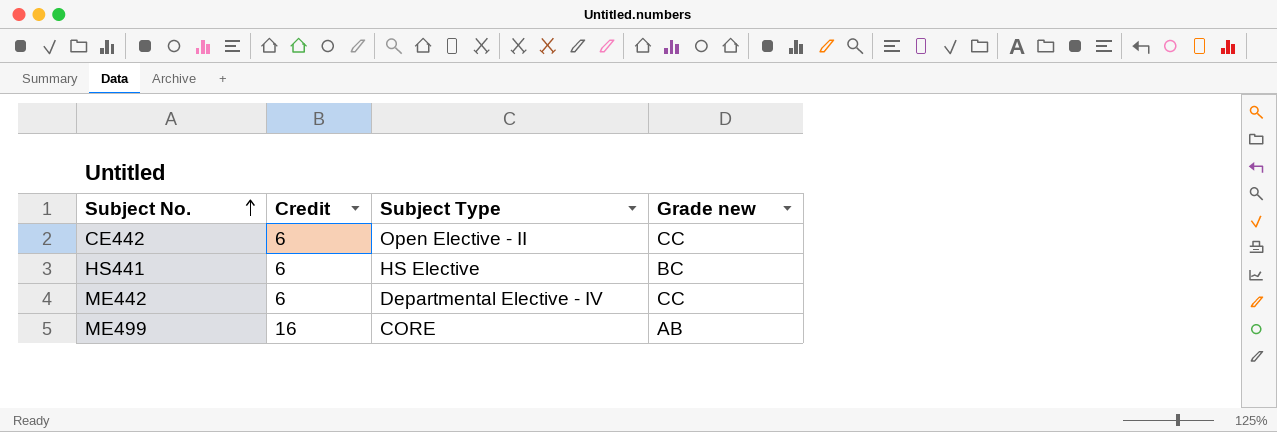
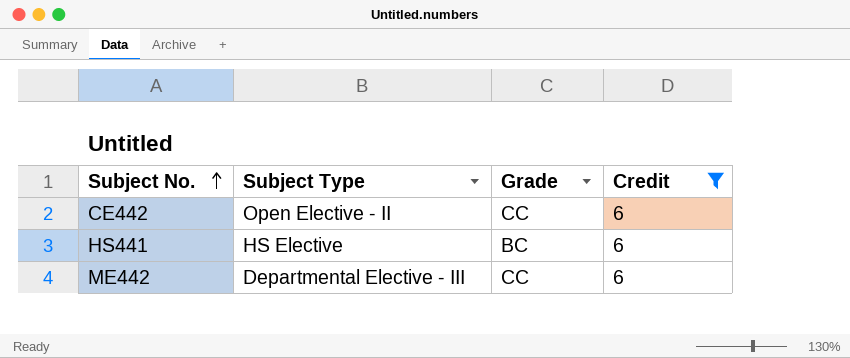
filter: none -> Credit = 6
column name: Grade new -> Grade
column Credit | position: 2 -> 4
ME442 | Subject Type: Departmental Elective - IV -> Departmental Elective - III

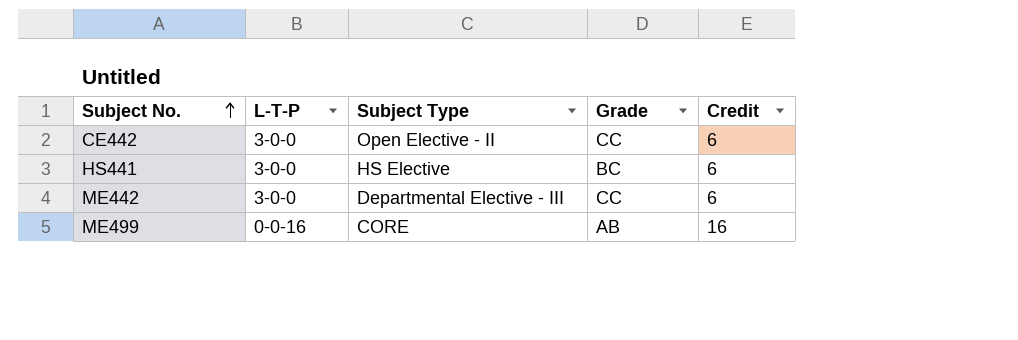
filter: Credit = 6 -> none
column L-T-P | position: none -> 2

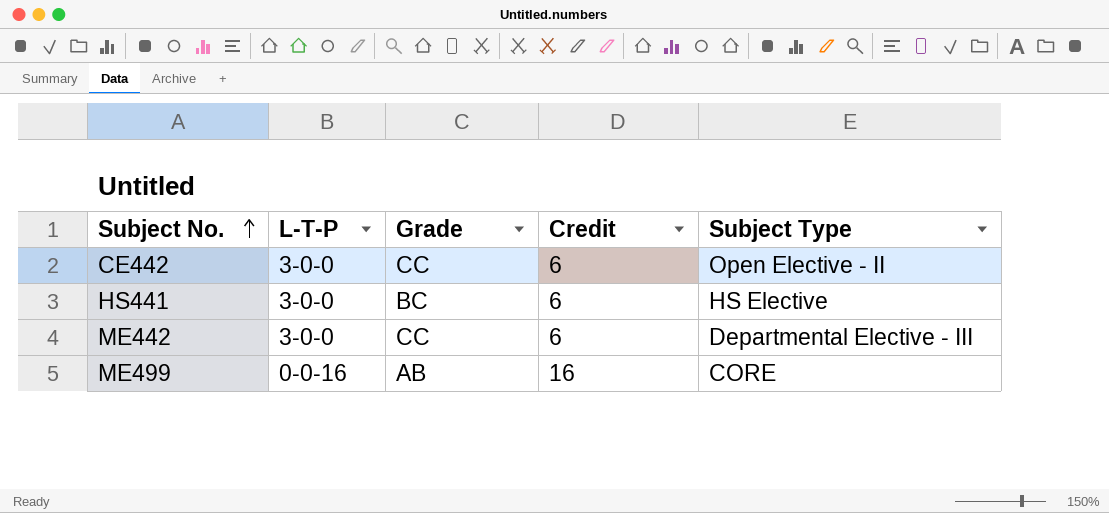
column Subject Type | position: 3 -> 5

